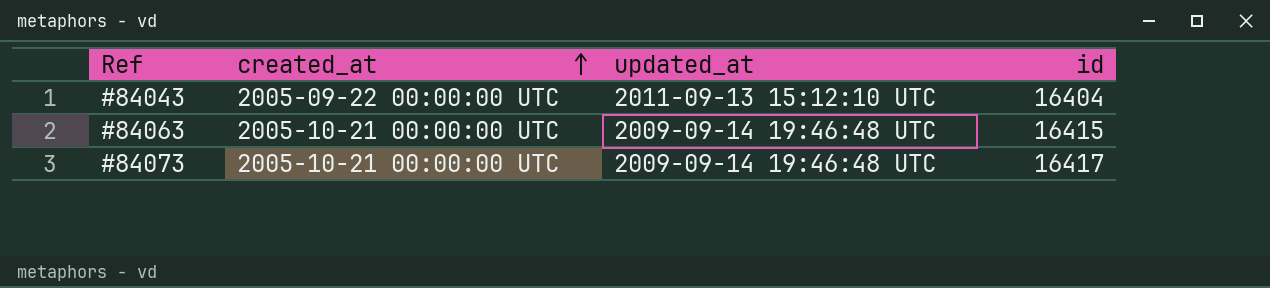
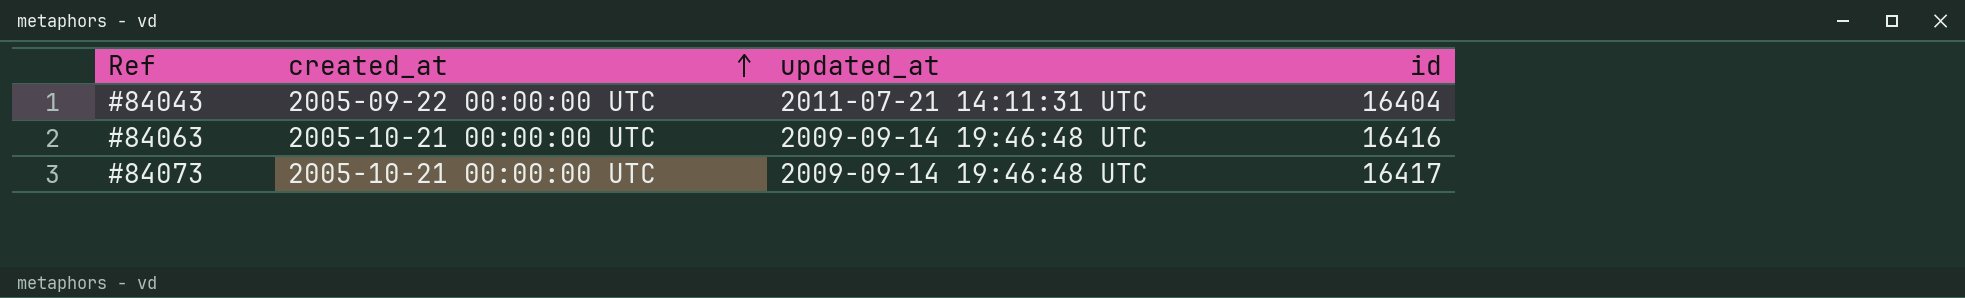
#84043 | updated_at: 2011-09-13 15:12:10 UTC -> 2011-07-21 14:11:31 UTC
#84063 | id: 16415 -> 16416

